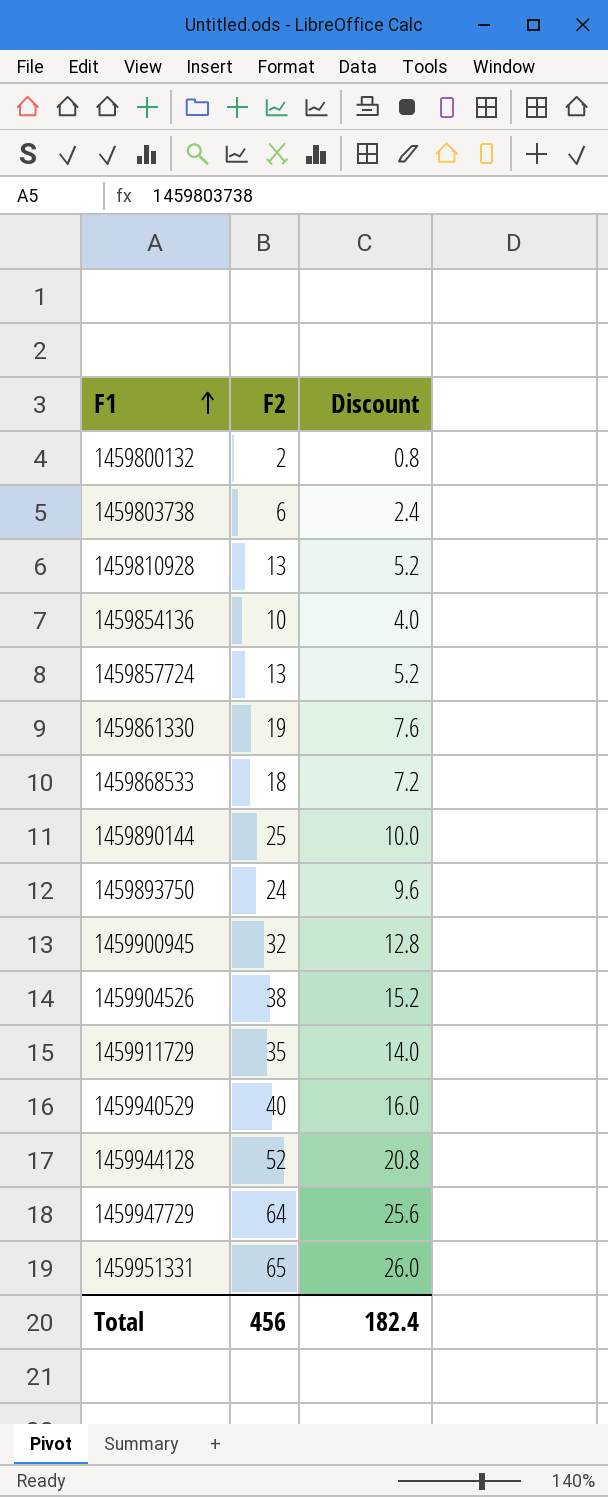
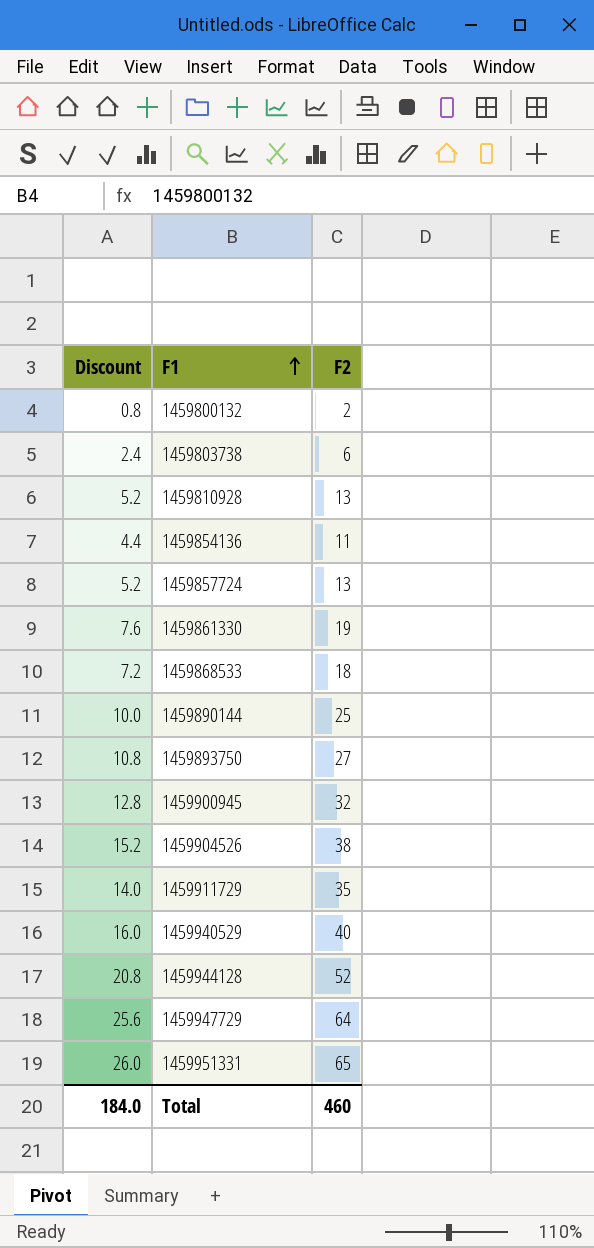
column Discount | position: 3 -> 1
1459854136 | Discount: 4.0 -> 4.4
1459854136 | F2: 10 -> 11
1459893750 | Discount: 9.6 -> 10.8
1459893750 | F2: 24 -> 27
Total | Discount: 182.4 -> 184.0
Total | F2: 456 -> 460

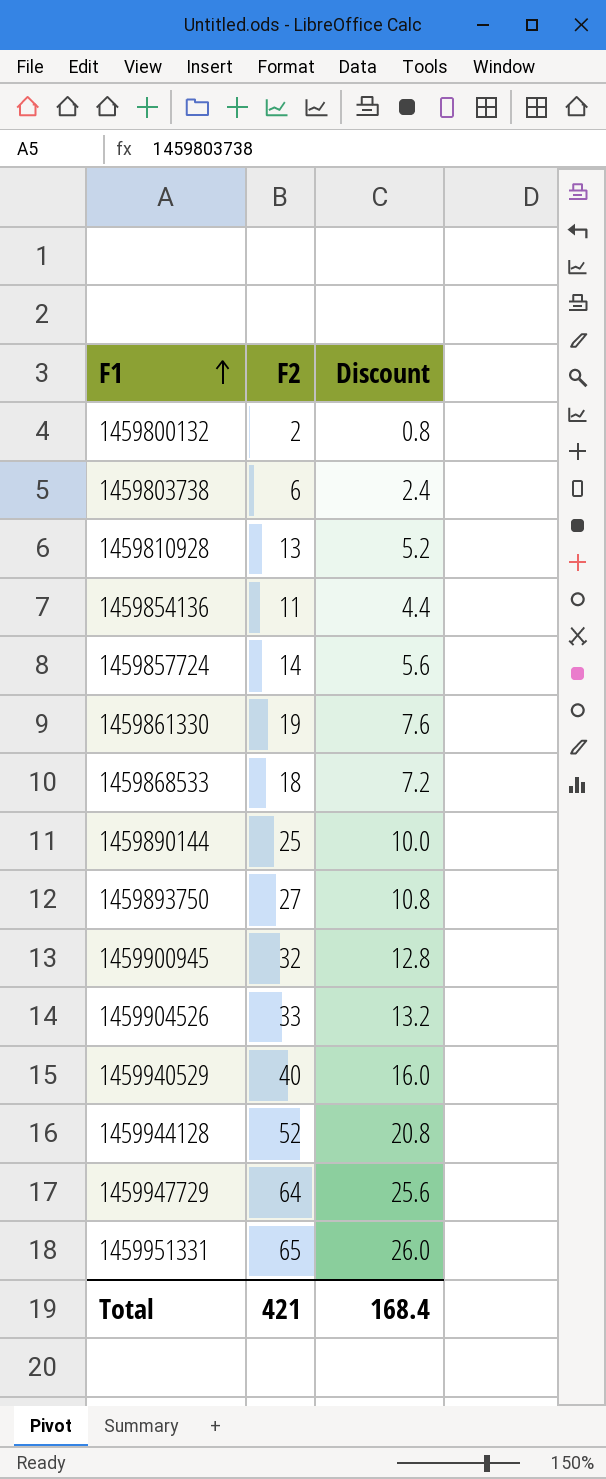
column Discount | position: 1 -> 3
row 1459911729: 14.0 | 35 -> none
1459857724 | F2: 13 -> 14
1459857724 | Discount: 5.2 -> 5.6
1459904526 | F2: 38 -> 33
1459904526 | Discount: 15.2 -> 13.2
Total | F2: 460 -> 421
Total | Discount: 184.0 -> 168.4

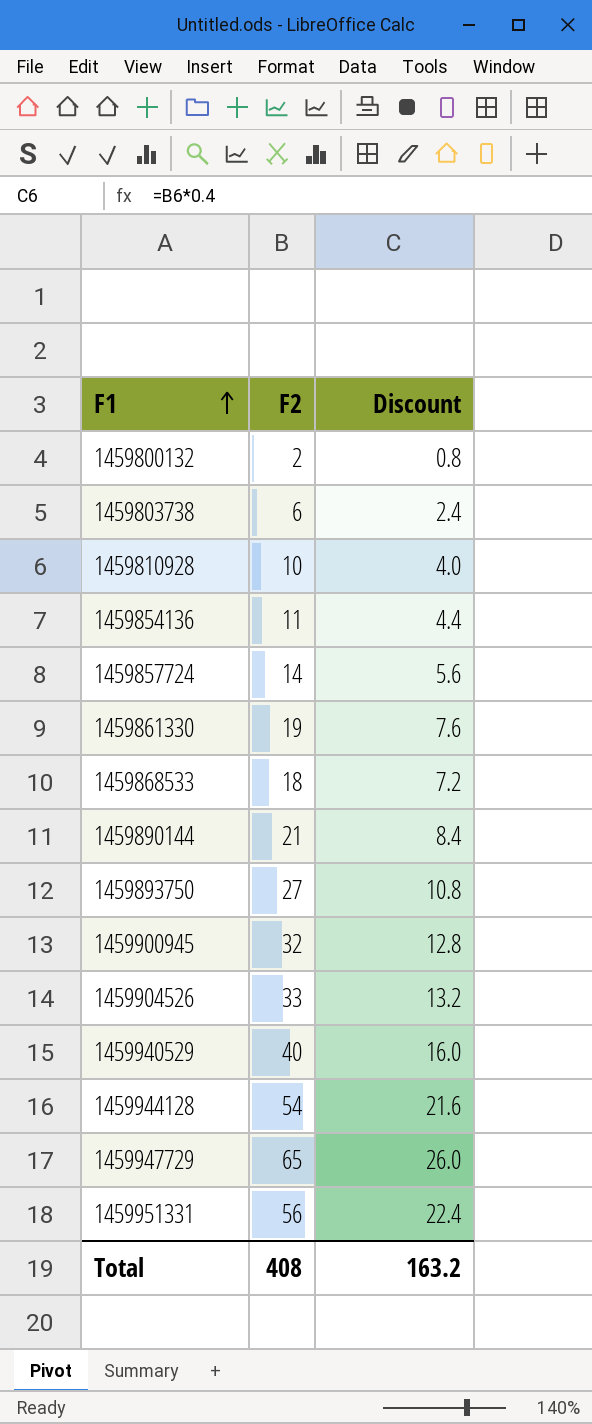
1459810928 | F2: 13 -> 10
1459810928 | Discount: 5.2 -> 4.0
1459890144 | F2: 25 -> 21
1459890144 | Discount: 10.0 -> 8.4
1459944128 | F2: 52 -> 54
1459944128 | Discount: 20.8 -> 21.6
1459947729 | F2: 64 -> 65
1459947729 | Discount: 25.6 -> 26.0
1459951331 | F2: 65 -> 56
1459951331 | Discount: 26.0 -> 22.4
Total | F2: 421 -> 408
Total | Discount: 168.4 -> 163.2

